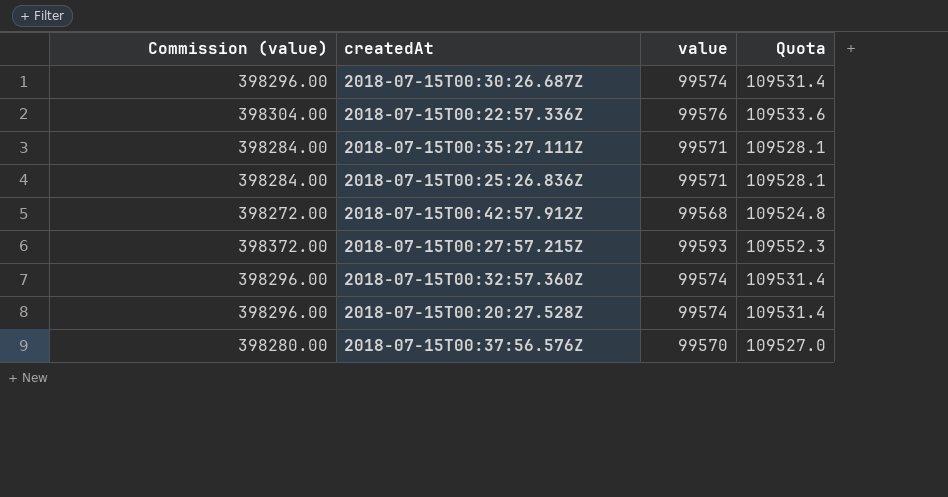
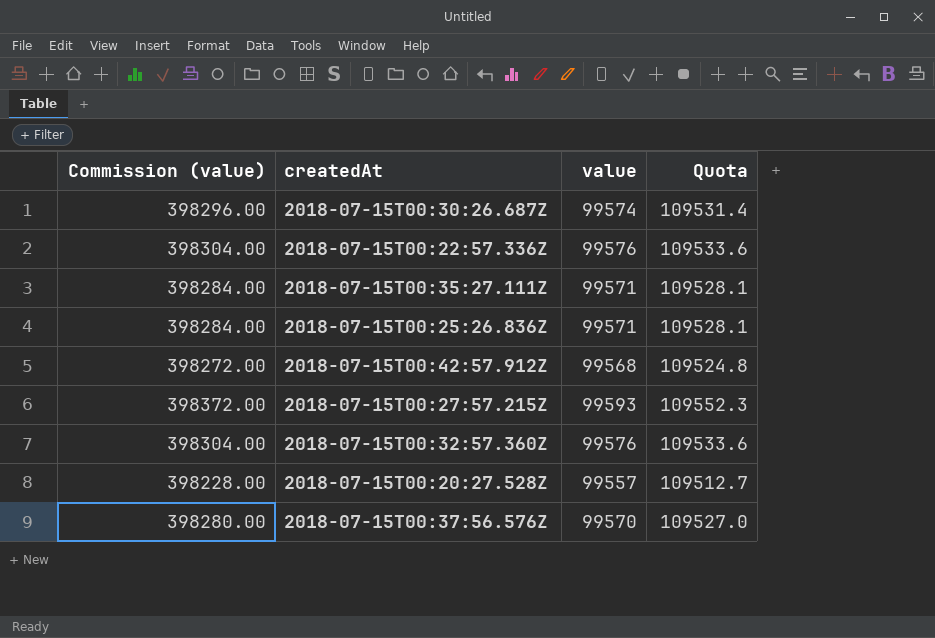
2018-07-15T00:32:57.360Z | Commission (value): 398296.00 -> 398304.00
2018-07-15T00:32:57.360Z | value: 99574 -> 99576
2018-07-15T00:32:57.360Z | Quota: 109531.4 -> 109533.6
2018-07-15T00:20:27.528Z | Commission (value): 398296.00 -> 398228.00
2018-07-15T00:20:27.528Z | value: 99574 -> 99557
2018-07-15T00:20:27.528Z | Quota: 109531.4 -> 109512.7

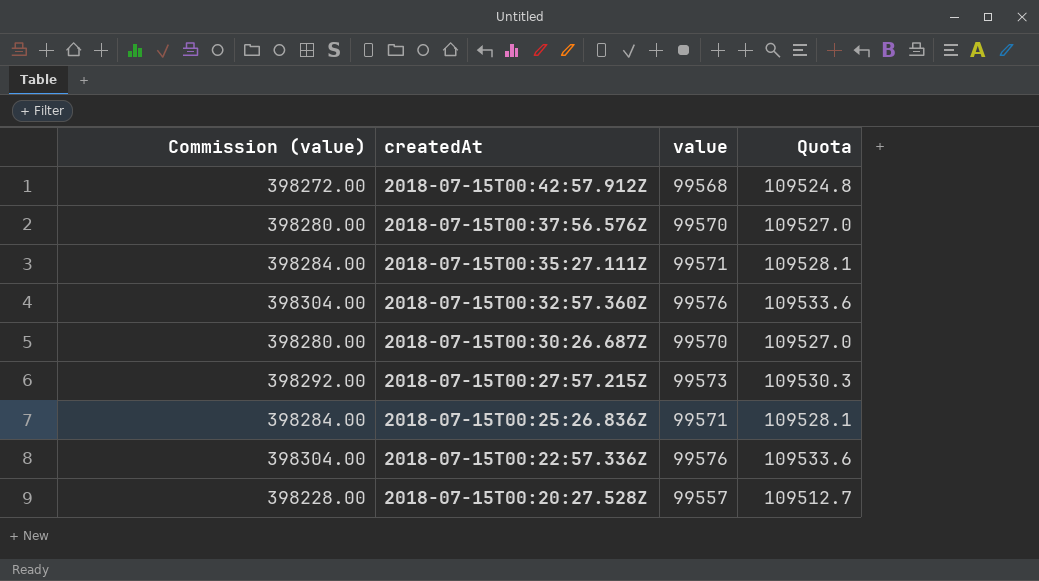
row order: none -> createdAt descending
2018-07-15T00:30:26.687Z | Commission (value): 398296.00 -> 398280.00
2018-07-15T00:30:26.687Z | value: 99574 -> 99570
2018-07-15T00:30:26.687Z | Quota: 109531.4 -> 109527.0
2018-07-15T00:27:57.215Z | Commission (value): 398372.00 -> 398292.00
2018-07-15T00:27:57.215Z | value: 99593 -> 99573
2018-07-15T00:27:57.215Z | Quota: 109552.3 -> 109530.3

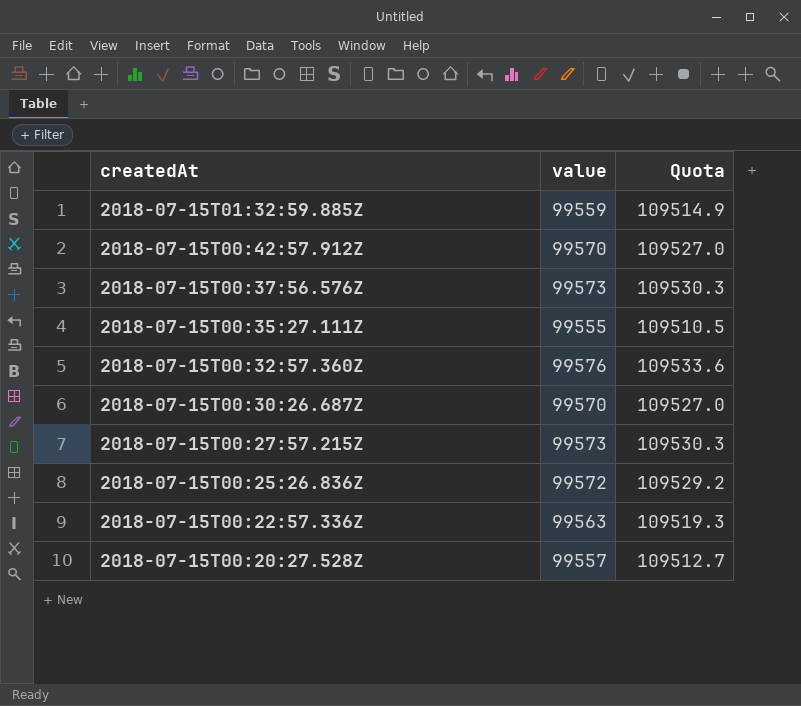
column Commission (value) | formula: [value] * 4 -> none
row 2018-07-15T01:32:59.885Z: none -> 99559 | 109514.9
2018-07-15T00:42:57.912Z | value: 99568 -> 99570
2018-07-15T00:42:57.912Z | Quota: 109524.8 -> 109527.0
2018-07-15T00:37:56.576Z | value: 99570 -> 99573
2018-07-15T00:37:56.576Z | Quota: 109527.0 -> 109530.3
2018-07-15T00:35:27.111Z | value: 99571 -> 99555
2018-07-15T00:35:27.111Z | Quota: 109528.1 -> 109510.5
2018-07-15T00:25:26.836Z | value: 99571 -> 99572
2018-07-15T00:25:26.836Z | Quota: 109528.1 -> 109529.2
2018-07-15T00:22:57.336Z | value: 99576 -> 99563
2018-07-15T00:22:57.336Z | Quota: 109533.6 -> 109519.3

